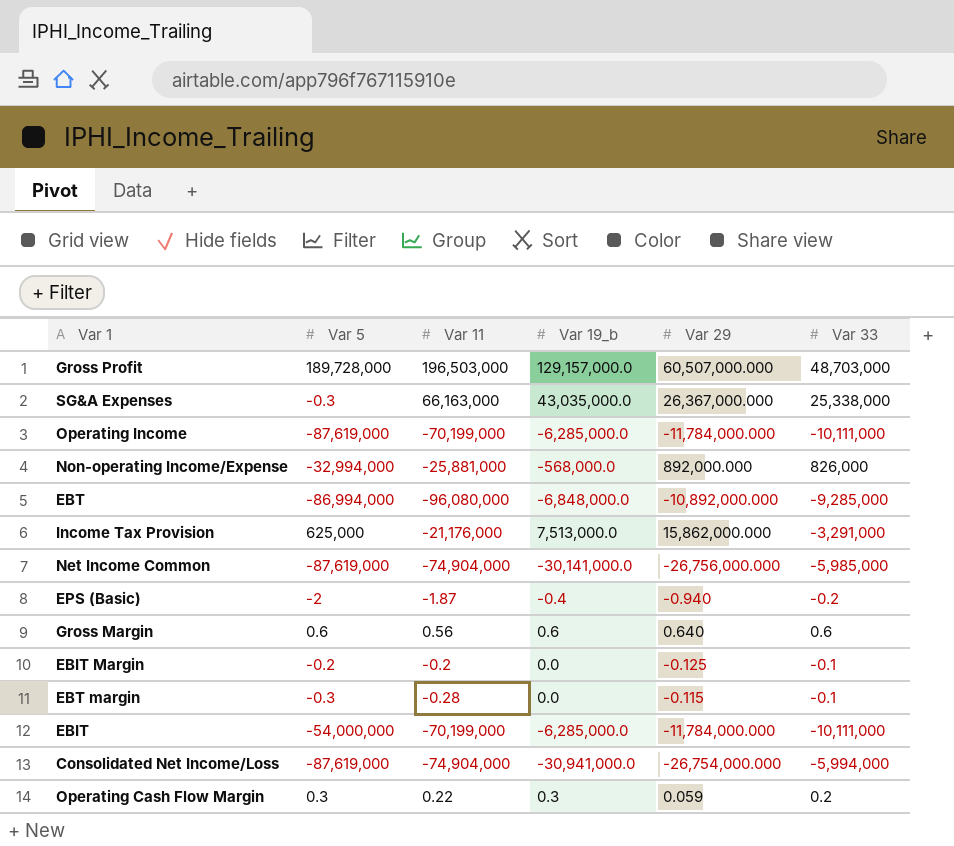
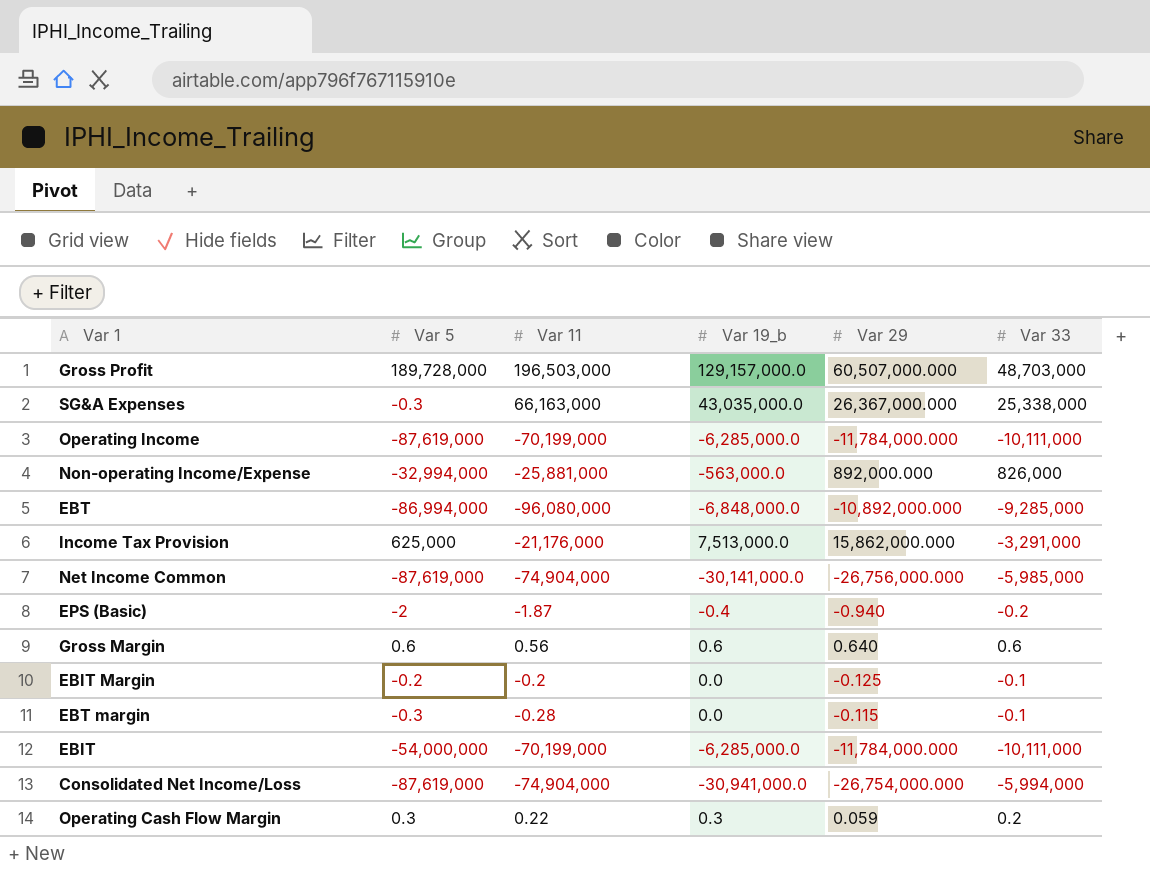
Non-operating Income/Expense | Var 19_b: -568,000.0 -> -563,000.0

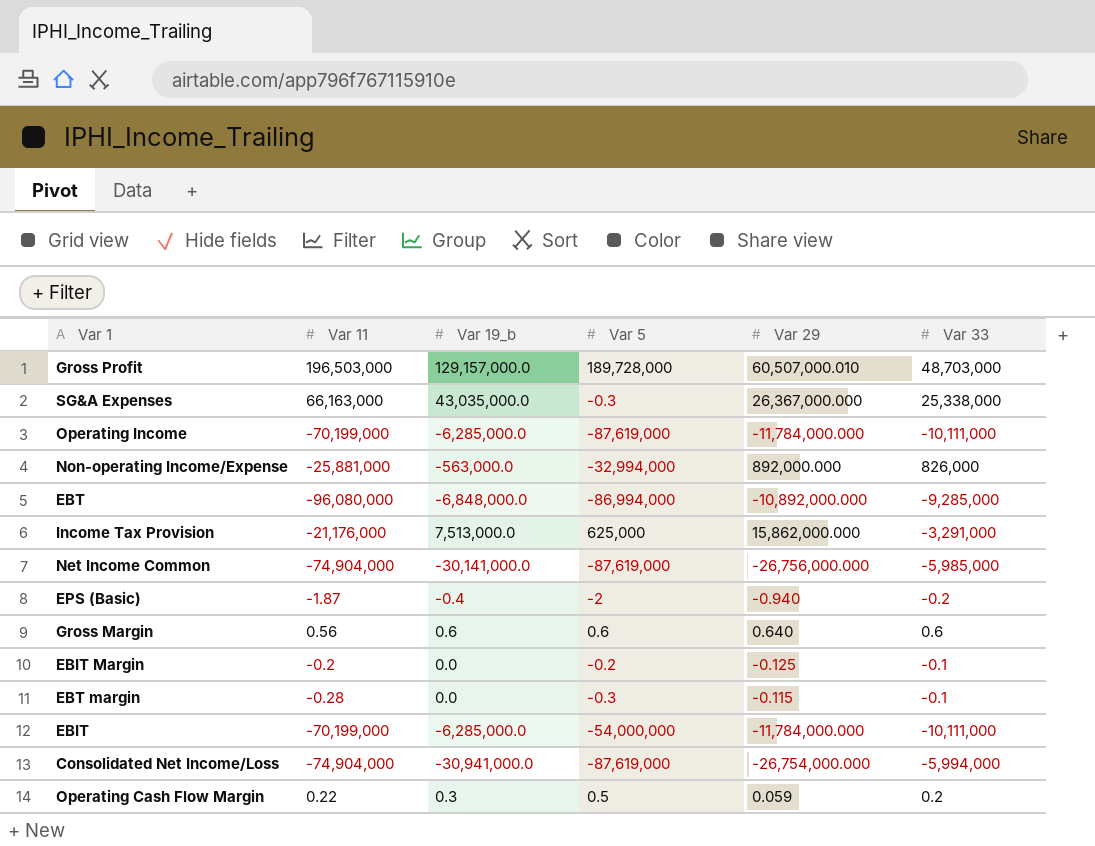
column Var 5 | position: 2 -> 4
Gross Profit | Var 29: 60,507,000.000 -> 60,507,000.010
Operating Cash Flow Margin | Var 5: 0.3 -> 0.5

